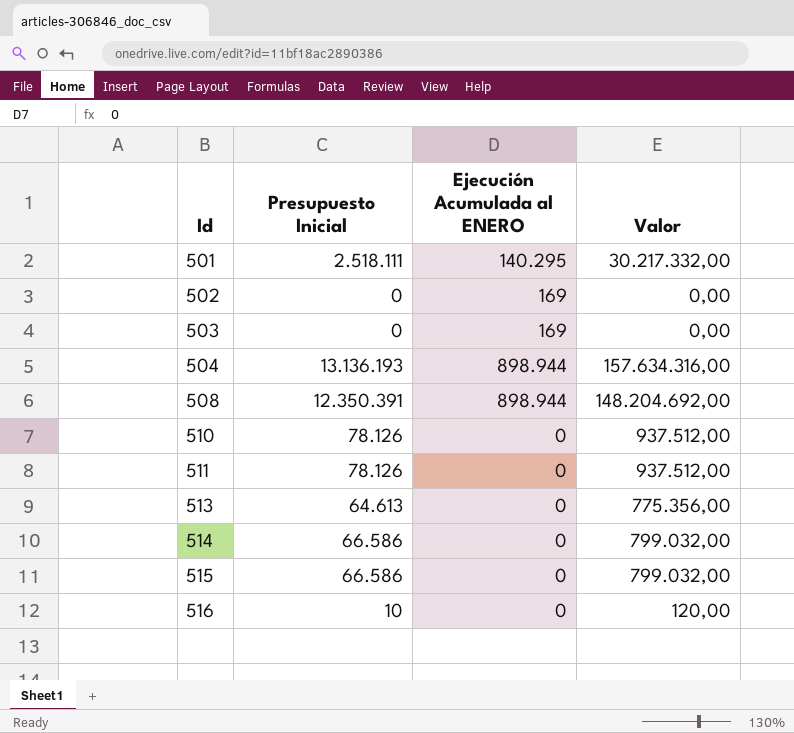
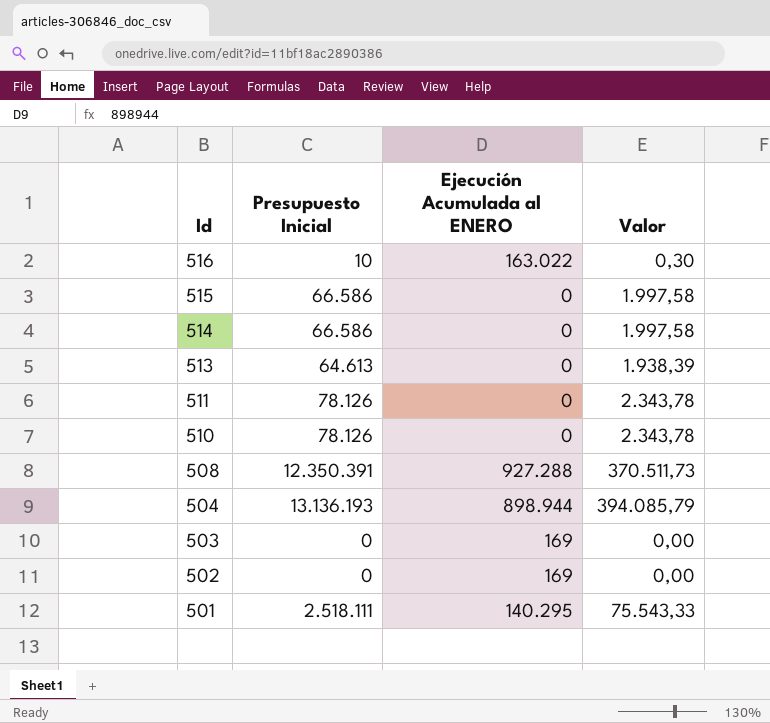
row order: Id ascending -> Id descending
column Valor | formula: [Presupuesto Inicial] * 12 -> [Presupuesto Inicial] * 0,03
516 | Ejecución Acumulada al ENERO: 0 -> 163.022
508 | Ejecución Acumulada al ENERO: 898.944 -> 927.288

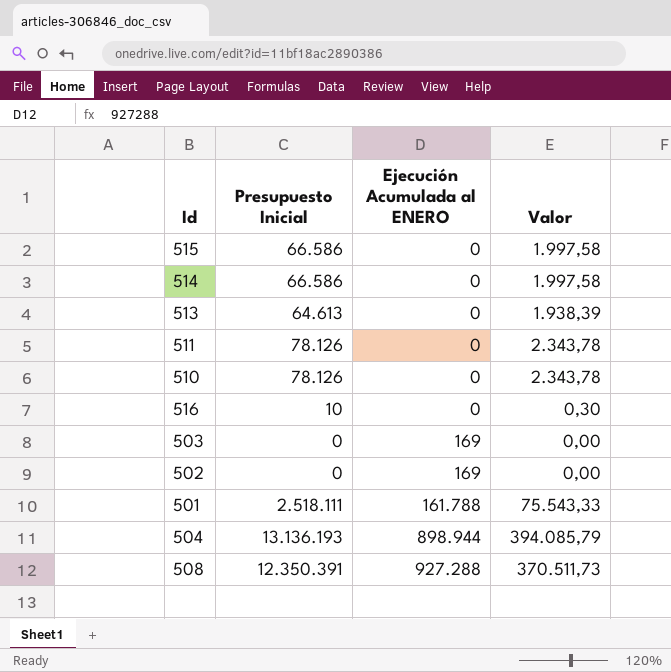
row order: Id descending -> Ejecución Acumulada al ENERO ascending
516 | Ejecución Acumulada al ENERO: 163.022 -> 0
501 | Ejecución Acumulada al ENERO: 140.295 -> 161.788

